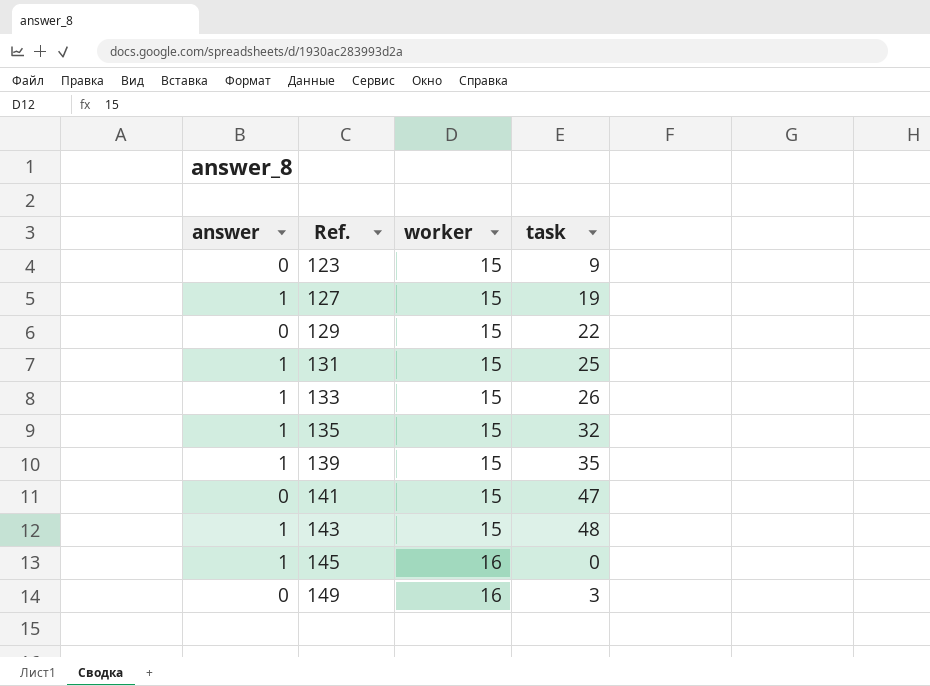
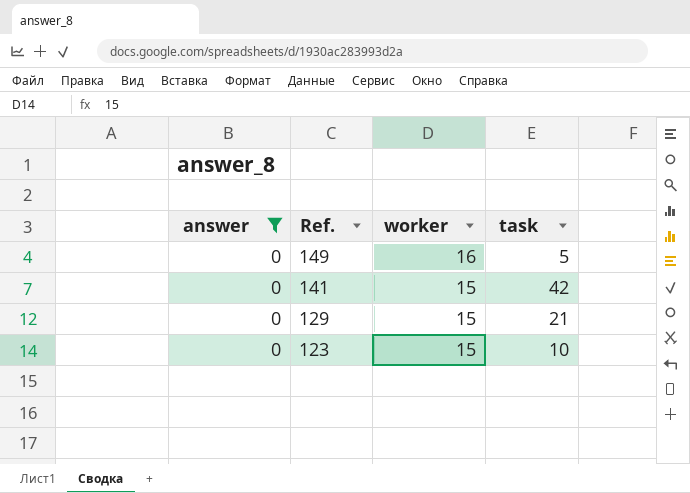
filter: none -> answer = 0
row order: Ref. ascending -> Ref. descending
149 | task: 3 -> 5
141 | task: 47 -> 42
129 | task: 22 -> 21
123 | task: 9 -> 10

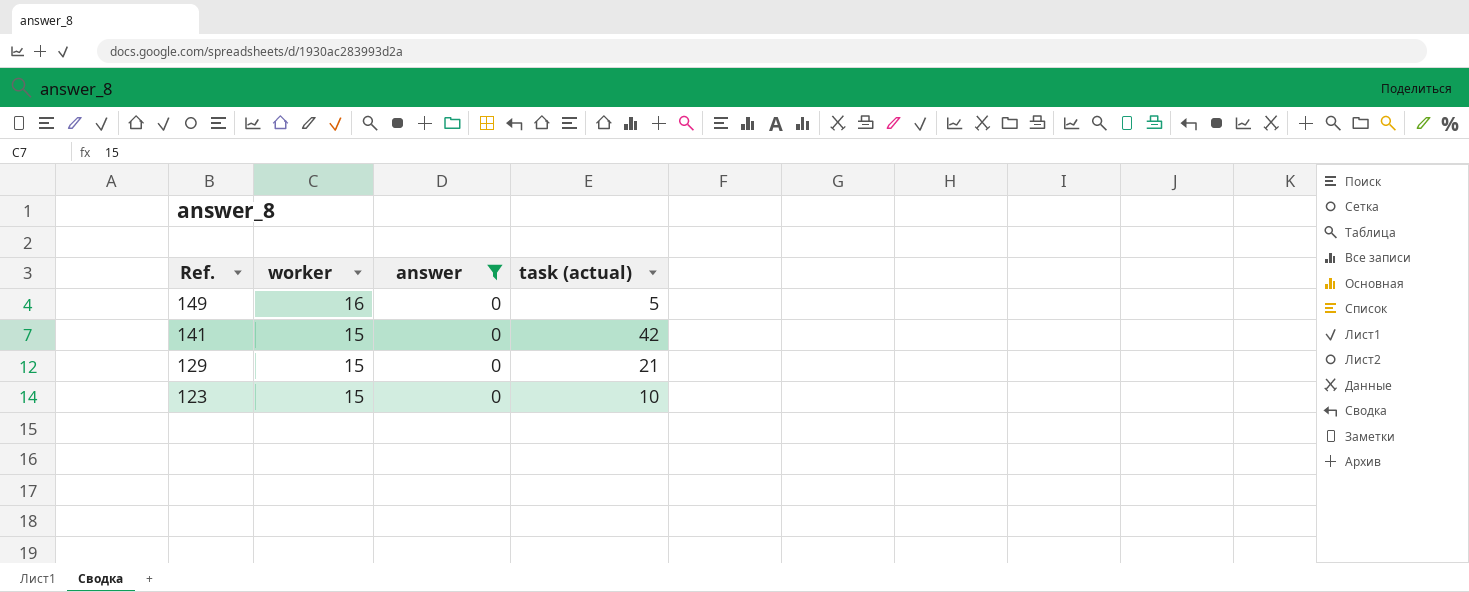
column answer | position: 1 -> 3
column name: task -> task (actual)

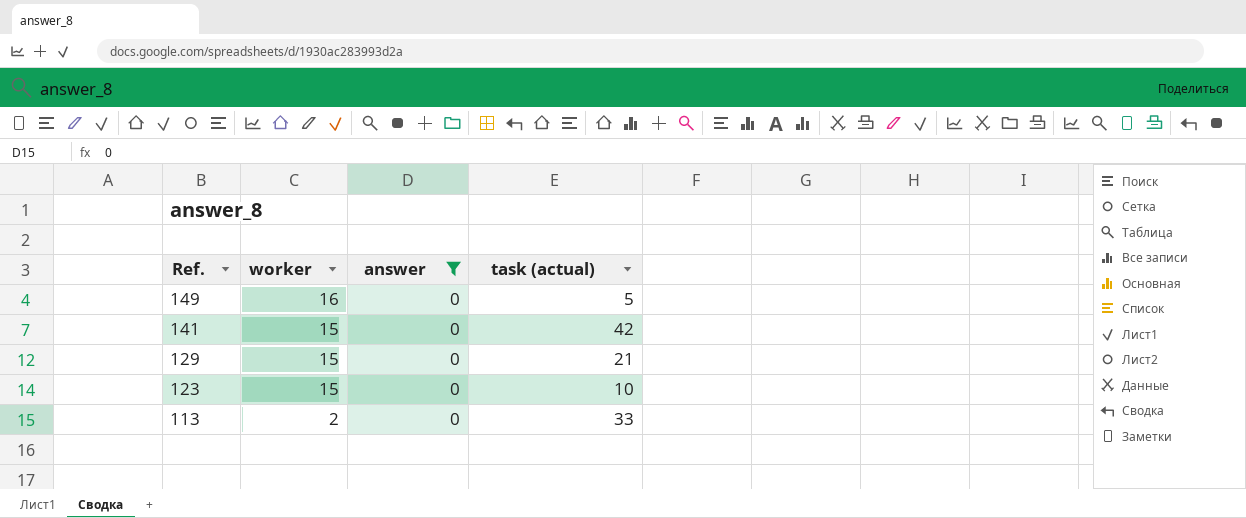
row 113: none -> 2 | 0 | 33

